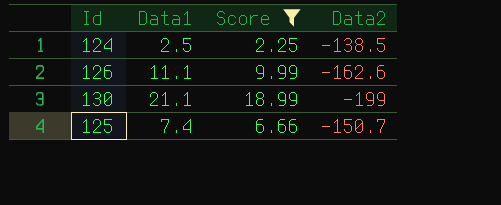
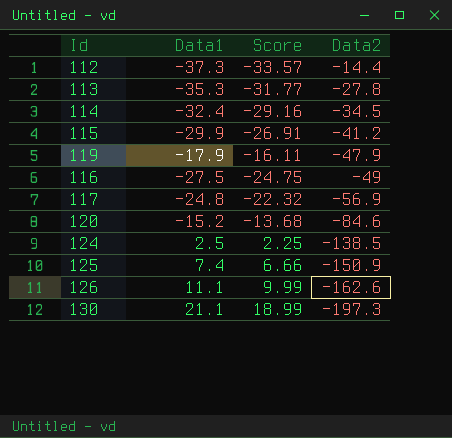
filter: Score >= 2.25 -> none
row order: none -> Data2 descending
125 | Data2: -150.7 -> -150.9
130 | Data2: -199 -> -197.3

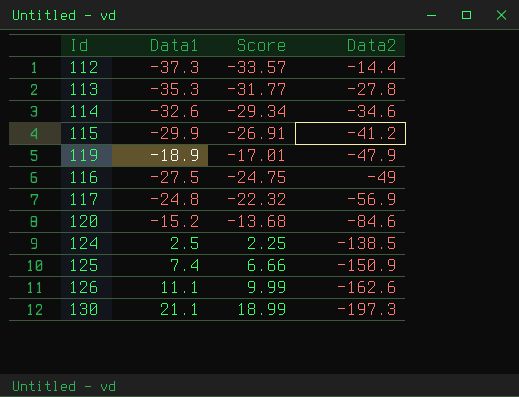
114 | Data1: -32.4 -> -32.6
114 | Score: -29.16 -> -29.34
114 | Data2: -34.5 -> -34.6
119 | Data1: -17.9 -> -18.9
119 | Score: -16.11 -> -17.01

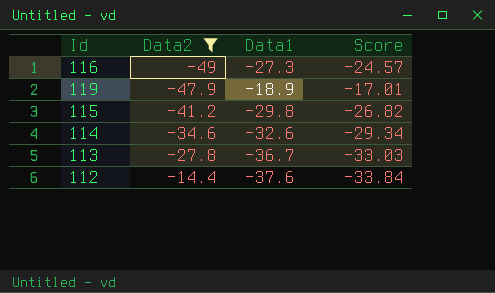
filter: none -> Data2 >= -49
row order: Data2 descending -> Data2 ascending
column Data2 | position: 4 -> 2
116 | Data1: -27.5 -> -27.3
116 | Score: -24.75 -> -24.57
115 | Data1: -29.9 -> -29.8
115 | Score: -26.91 -> -26.82
113 | Data1: -35.3 -> -36.7
113 | Score: -31.77 -> -33.03
112 | Data1: -37.3 -> -37.6
112 | Score: -33.57 -> -33.84

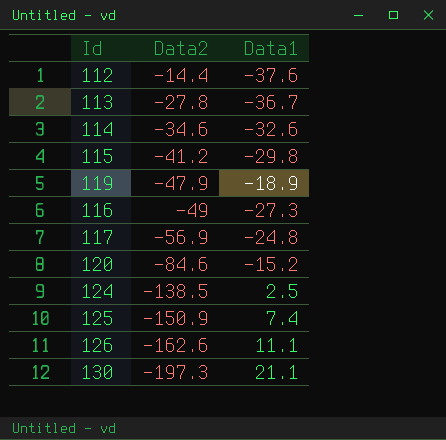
filter: Data2 >= -49 -> none
row order: Data2 ascending -> Data2 descending
column Score | formula: [Data1] * 0.9 -> none

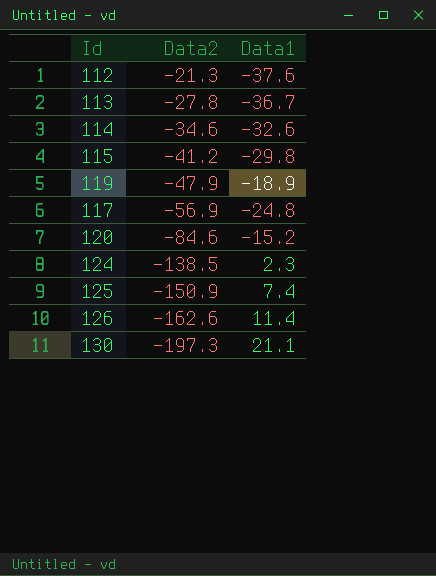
row 116: -49 | -27.3 -> none
112 | Data2: -14.4 -> -21.3
124 | Data1: 2.5 -> 2.3
126 | Data1: 11.1 -> 11.4

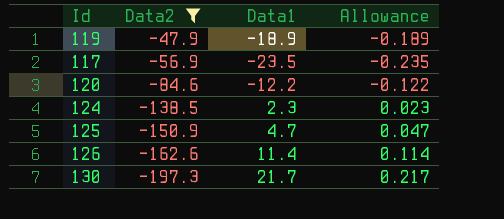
filter: none -> Data2 <= -47.9
column Allowance | formula: none -> [Data1] * 0.01
117 | Data1: -24.8 -> -23.5
120 | Data1: -15.2 -> -12.2
125 | Data1: 7.4 -> 4.7
130 | Data1: 21.1 -> 21.7

